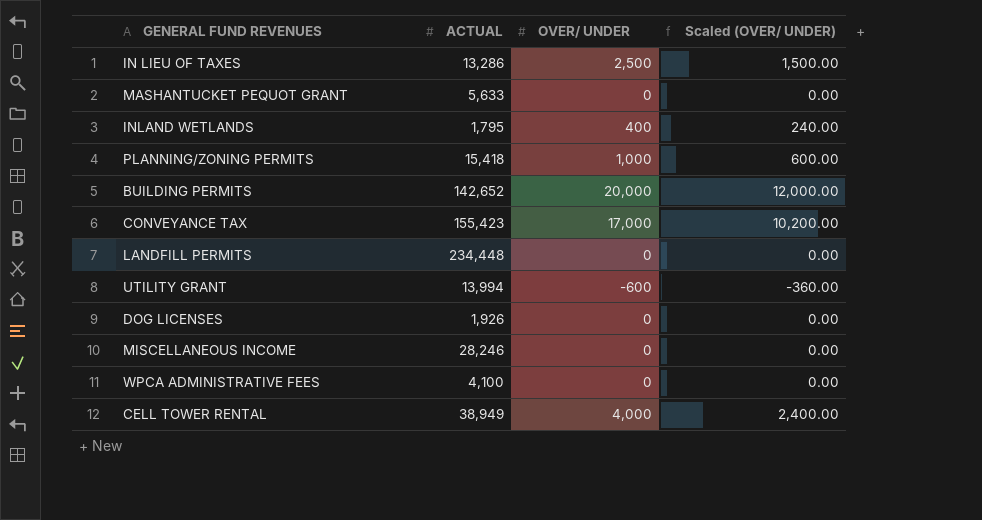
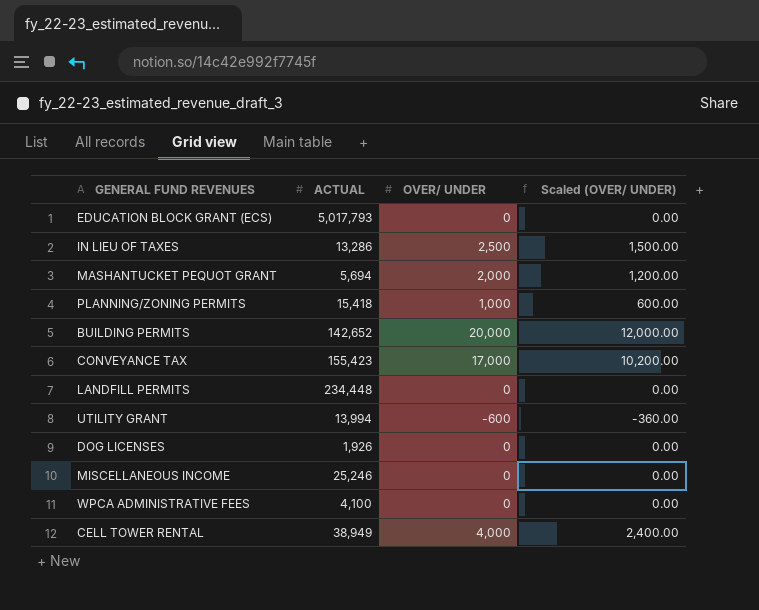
row INLAND WETLANDS: 1,795 | 400 | 240.00 -> none
row EDUCATION BLOCK GRANT (ECS): none -> 5,017,793 | 0 | 0.00
MASHANTUCKET PEQUOT GRANT | ACTUAL: 5,633 -> 5,694
MASHANTUCKET PEQUOT GRANT | OVER/ UNDER: 0 -> 2,000
MASHANTUCKET PEQUOT GRANT | Scaled (OVER/ UNDER): 0.00 -> 1,200.00
MISCELLANEOUS INCOME | ACTUAL: 28,246 -> 25,246

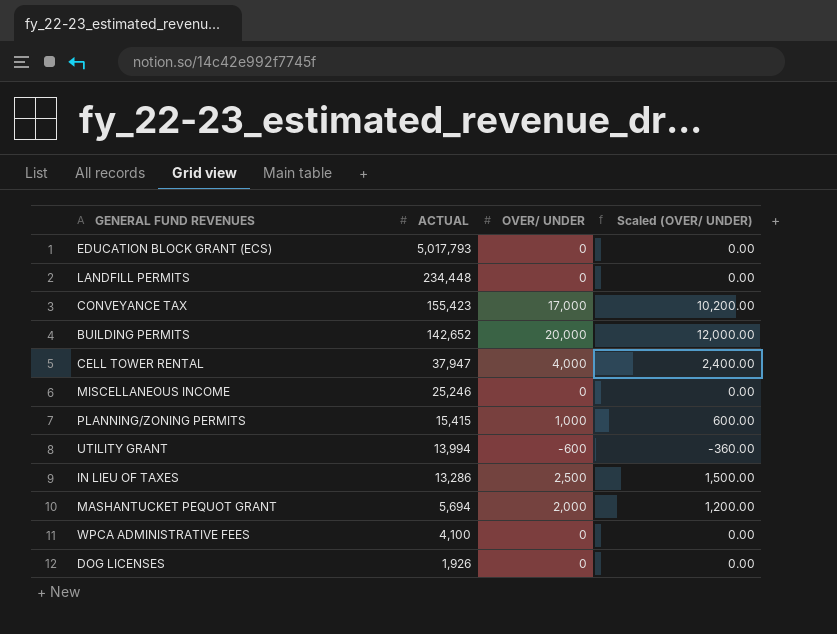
row order: none -> ACTUAL descending
CELL TOWER RENTAL | ACTUAL: 38,949 -> 37,947
PLANNING/ZONING PERMITS | ACTUAL: 15,418 -> 15,415

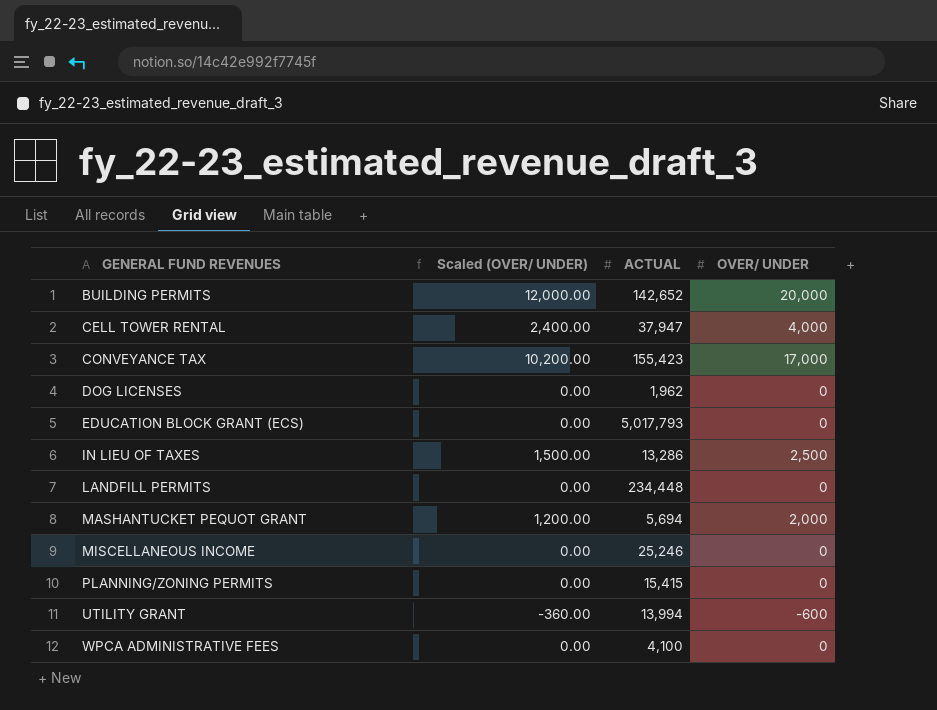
row order: ACTUAL descending -> GENERAL FUND REVENUES ascending
column Scaled (OVER/ UNDER) | position: 4 -> 2
DOG LICENSES | ACTUAL: 1,926 -> 1,962
PLANNING/ZONING PERMITS | Scaled (OVER/ UNDER): 600.00 -> 0.00
PLANNING/ZONING PERMITS | OVER/ UNDER: 1,000 -> 0

